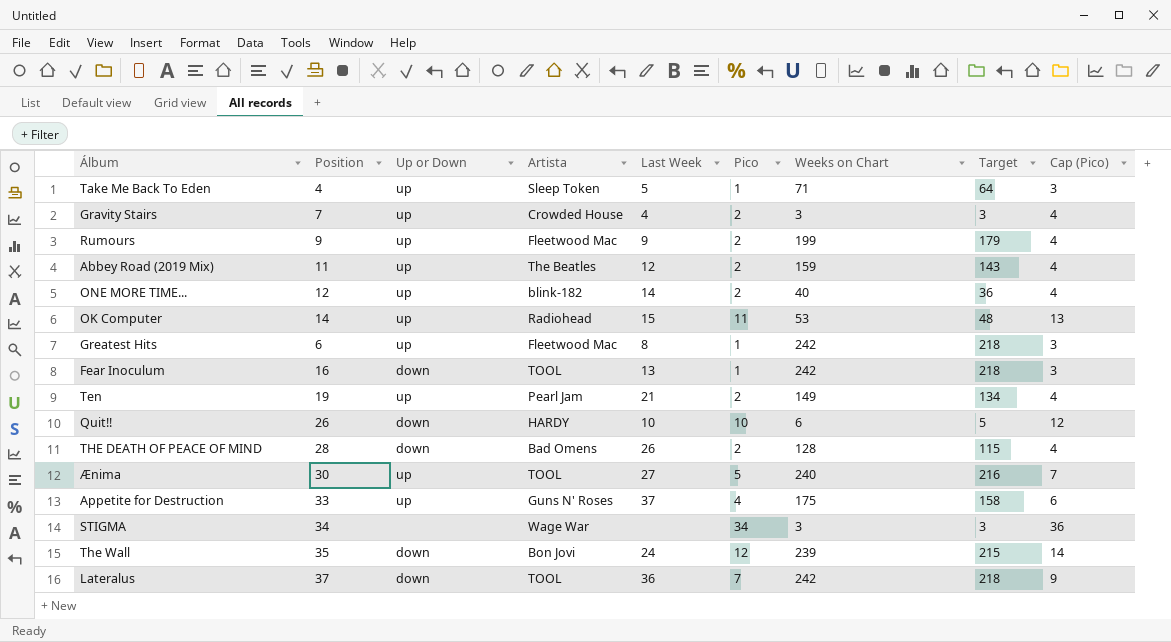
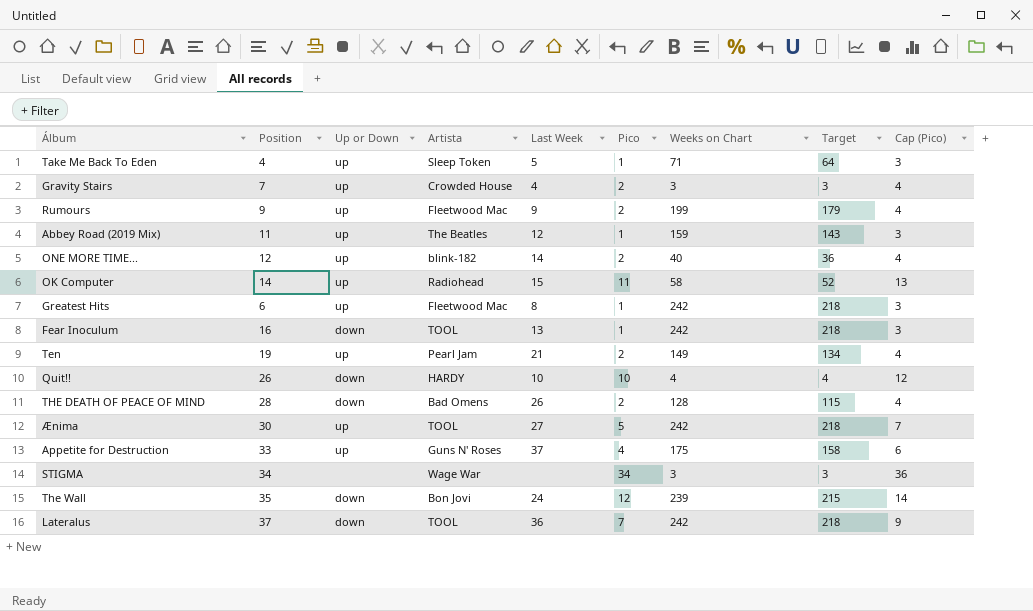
Abbey Road (2019 Mix) | Pico: 2 -> 1
Abbey Road (2019 Mix) | Cap (Pico): 4 -> 3
OK Computer | Weeks on Chart: 53 -> 58
OK Computer | Target: 48 -> 52
Quit!! | Weeks on Chart: 6 -> 4
Quit!! | Target: 5 -> 4
Ænima | Weeks on Chart: 240 -> 242
Ænima | Target: 216 -> 218

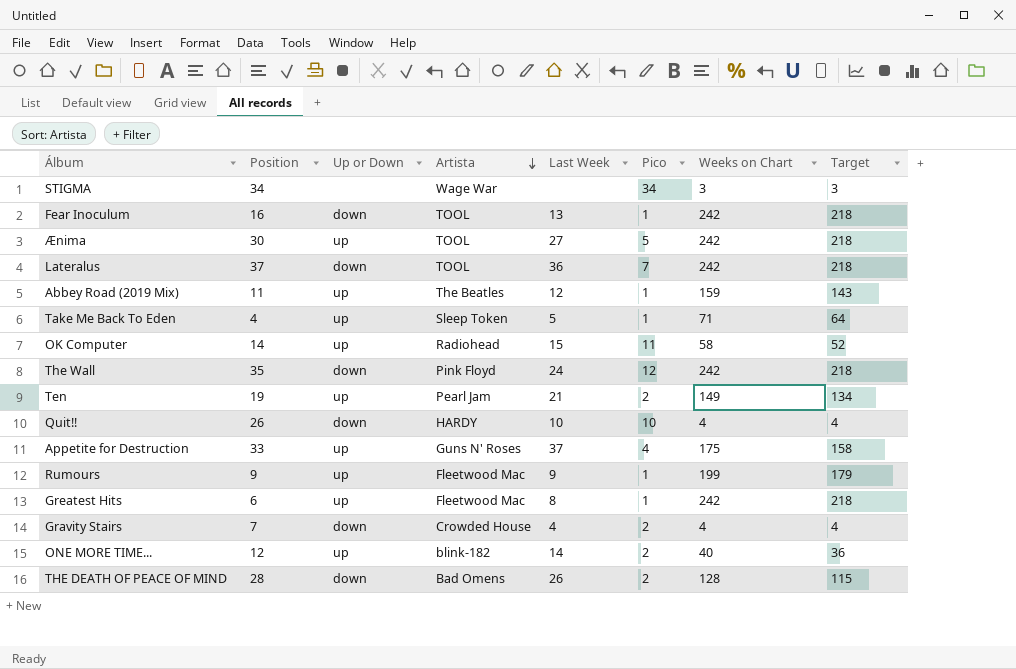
row order: none -> Artista descending
column Cap (Pico) | formula: [Pico] + 2 -> none
The Wall | Artista: Bon Jovi -> Pink Floyd
The Wall | Weeks on Chart: 239 -> 242
The Wall | Target: 215 -> 218
Rumours | Pico: 2 -> 1
Gravity Stairs | Up or Down: up -> down
Gravity Stairs | Weeks on Chart: 3 -> 4
Gravity Stairs | Target: 3 -> 4

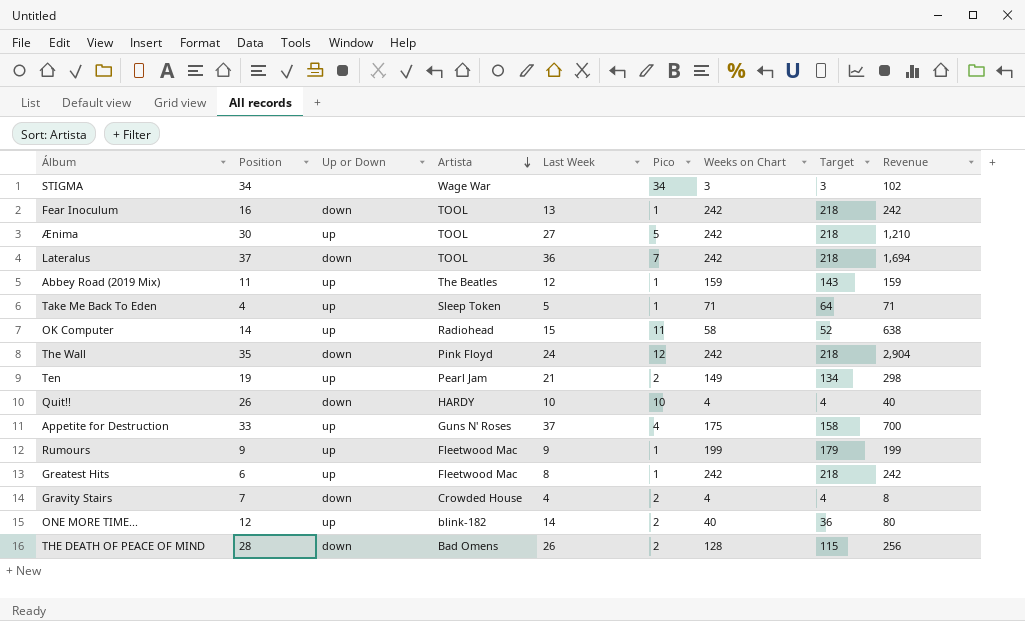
column Revenue | formula: none -> [Pico] * [Weeks on Chart]

